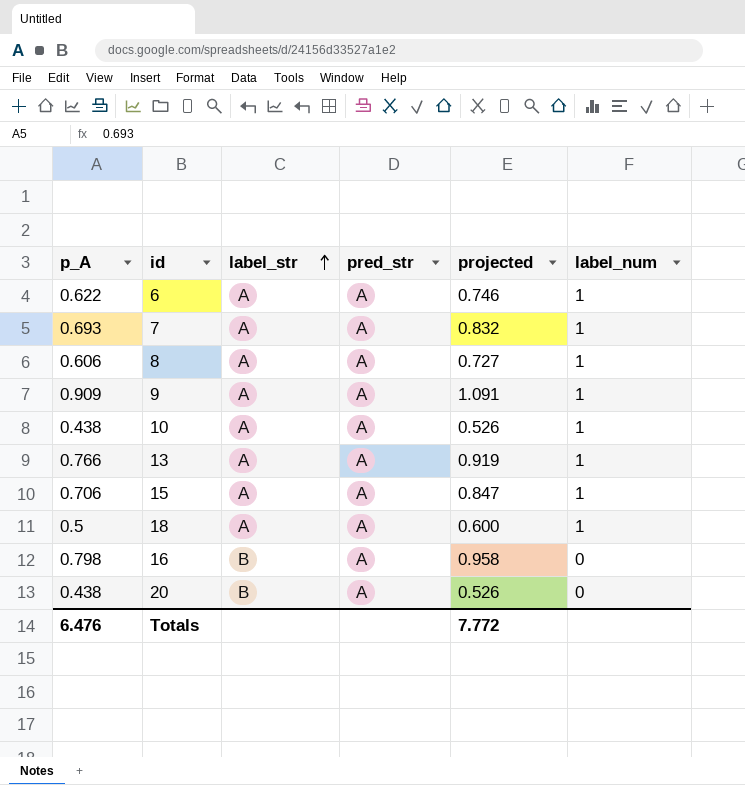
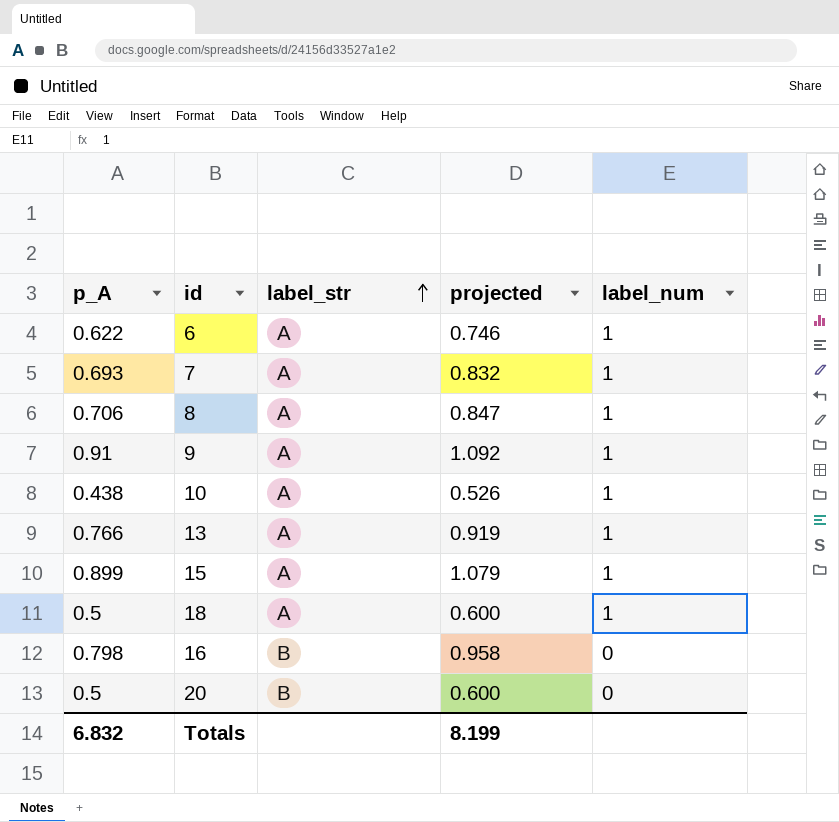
column pred_str | position: 4 -> none
8 | p_A: 0.606 -> 0.706
8 | projected: 0.727 -> 0.847
9 | p_A: 0.909 -> 0.91
9 | projected: 1.091 -> 1.092
15 | p_A: 0.706 -> 0.899
15 | projected: 0.847 -> 1.079
20 | p_A: 0.438 -> 0.5
20 | projected: 0.526 -> 0.600
Totals | p_A: 6.476 -> 6.832
Totals | projected: 7.772 -> 8.199

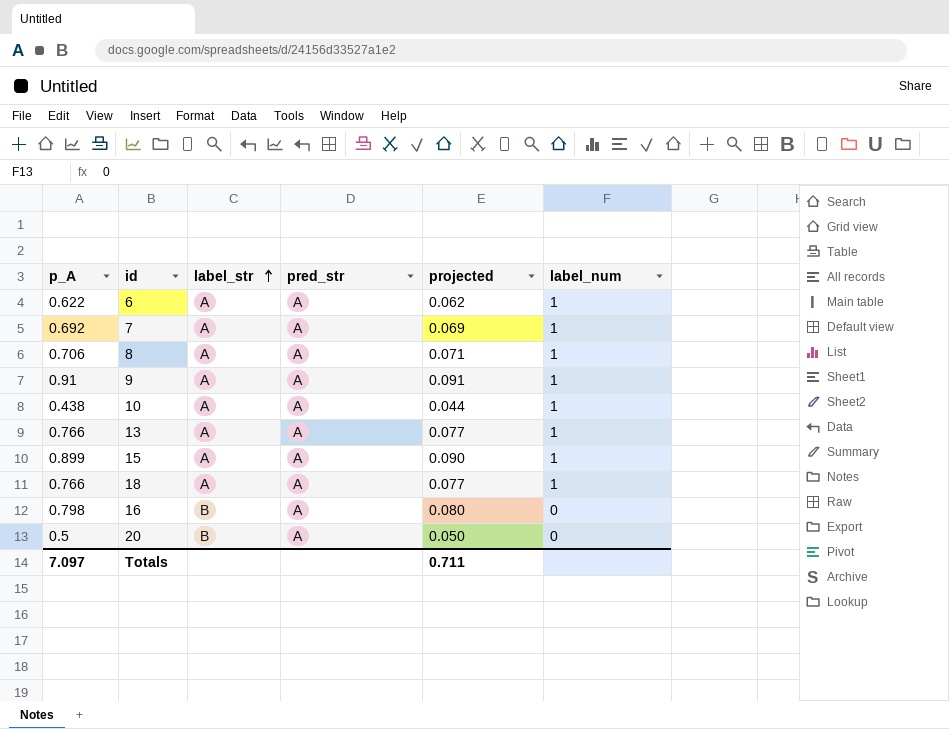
column pred_str | position: none -> 4
column projected | formula: [p_A] * 1.2 -> [p_A] * 0.1
7 | p_A: 0.693 -> 0.692
18 | p_A: 0.5 -> 0.766
Totals | p_A: 6.832 -> 7.097
Totals | projected: 8.199 -> 0.711

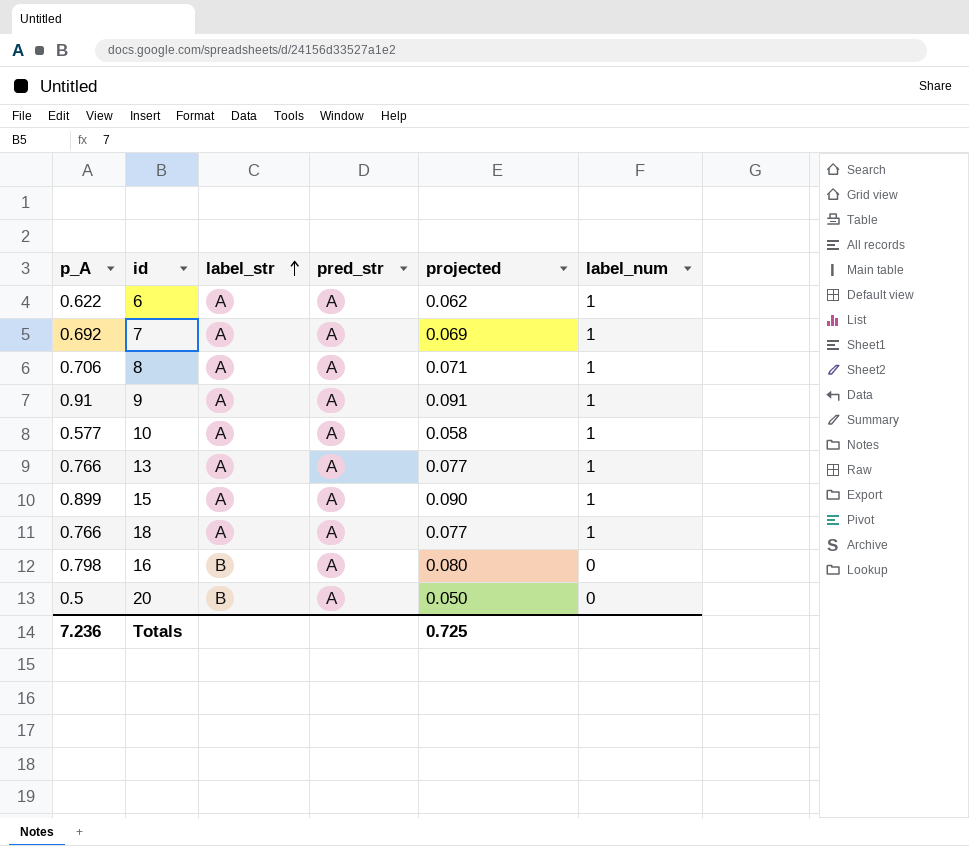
10 | p_A: 0.438 -> 0.577
10 | projected: 0.044 -> 0.058
Totals | p_A: 7.097 -> 7.236
Totals | projected: 0.711 -> 0.725

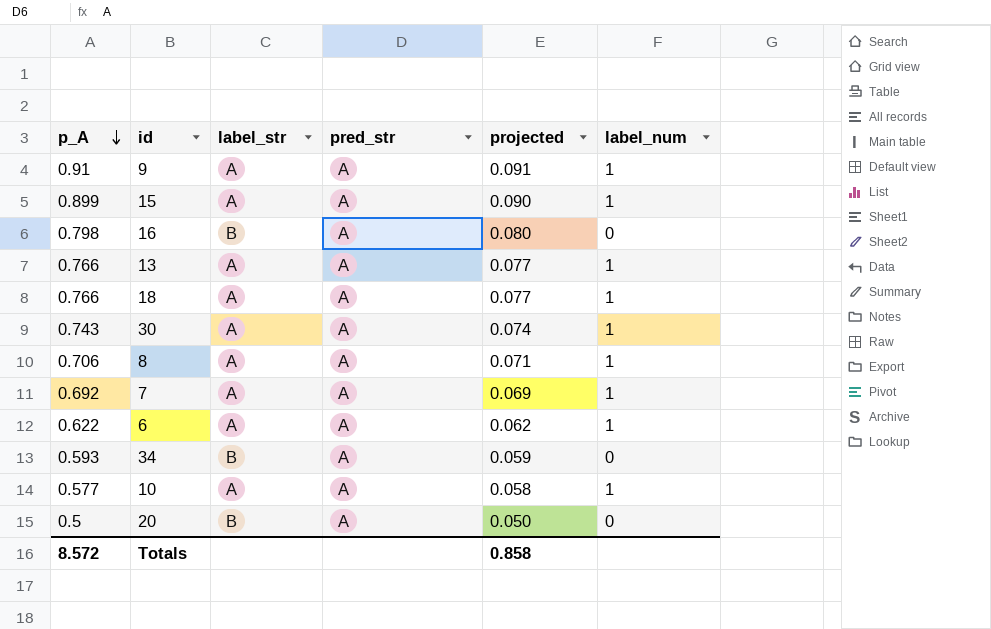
row order: label_str ascending -> p_A descending
row 30: none -> 0.743 | A | A | 0.074 | 1
row 34: none -> 0.593 | B | A | 0.059 | 0
Totals | p_A: 7.236 -> 8.572
Totals | projected: 0.725 -> 0.858

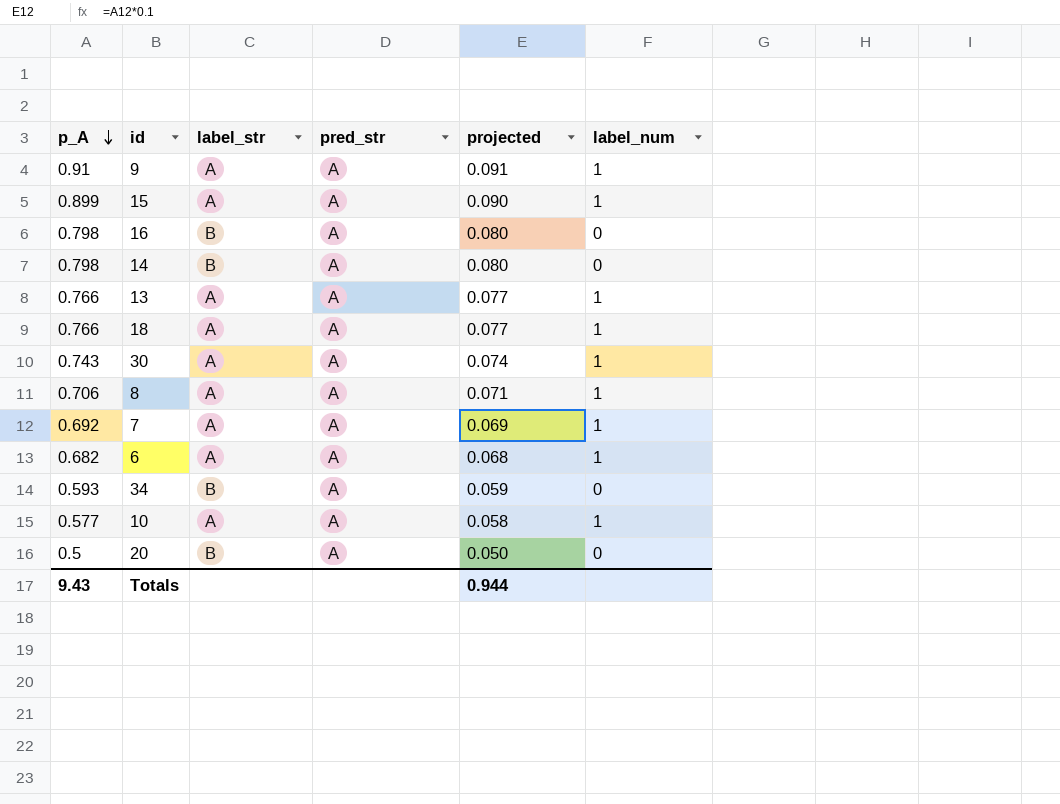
row 14: none -> 0.798 | B | A | 0.080 | 0
6 | p_A: 0.622 -> 0.682
6 | projected: 0.062 -> 0.068
Totals | p_A: 8.572 -> 9.43
Totals | projected: 0.858 -> 0.944

